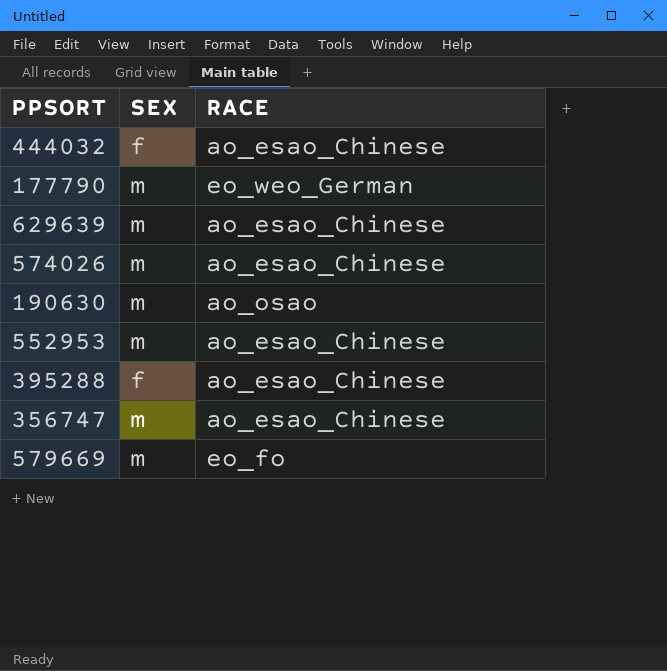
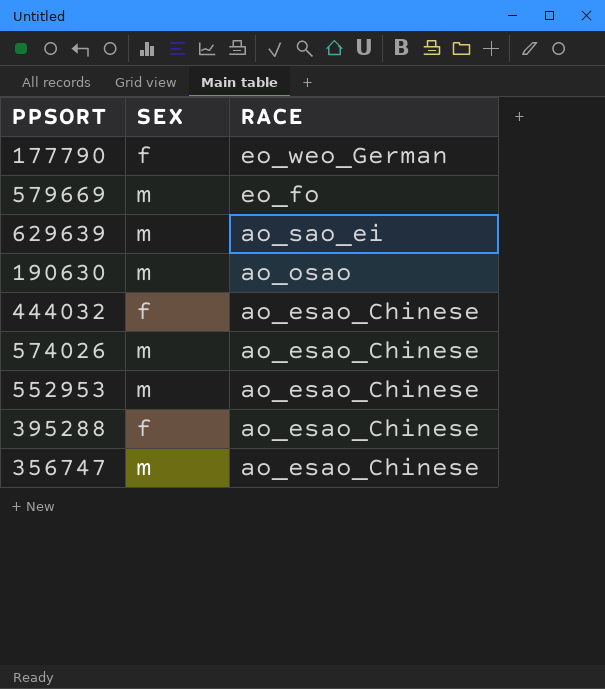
row order: none -> RACE descending
177790 | SEX: m -> f
629639 | RACE: ao_esao_Chinese -> ao_sao_ei

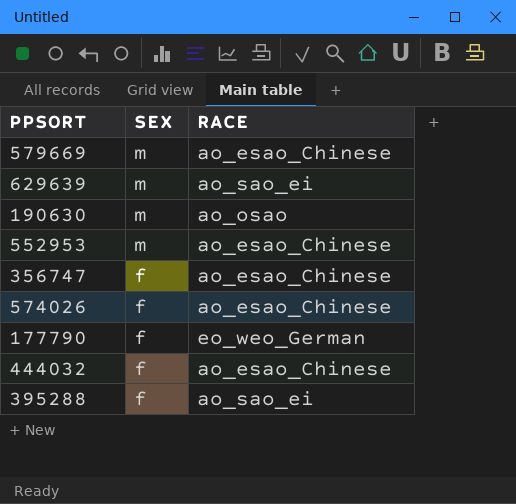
row order: RACE descending -> SEX descending
579669 | RACE: eo_fo -> ao_esao_Chinese
356747 | SEX: m -> f
574026 | SEX: m -> f
395288 | RACE: ao_esao_Chinese -> ao_sao_ei

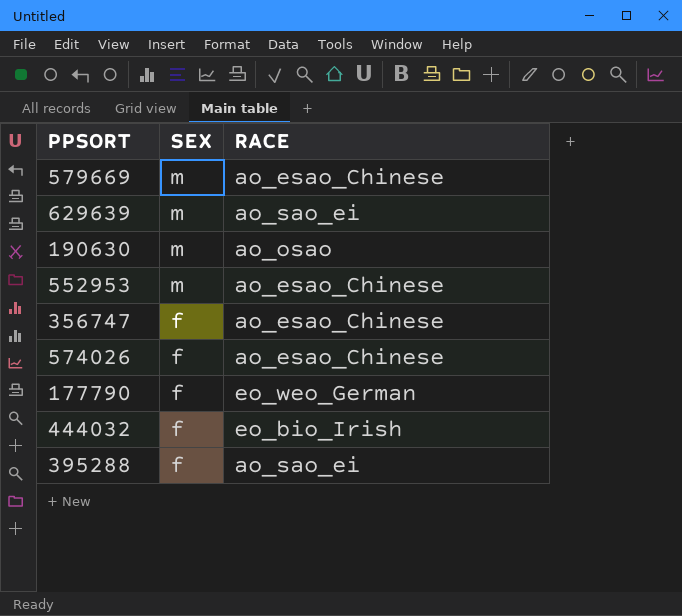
444032 | RACE: ao_esao_Chinese -> eo_bio_Irish

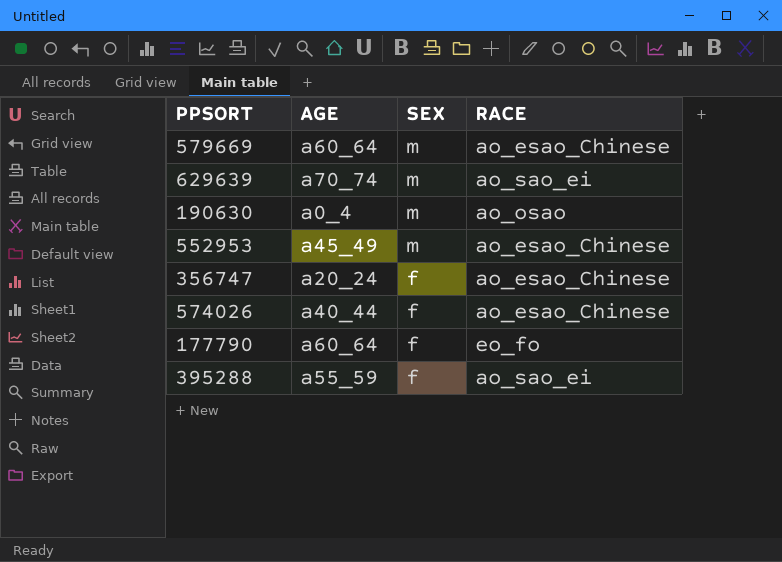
column AGE | position: none -> 2
row 444032: f | eo_bio_Irish -> none
177790 | RACE: eo_weo_German -> eo_fo

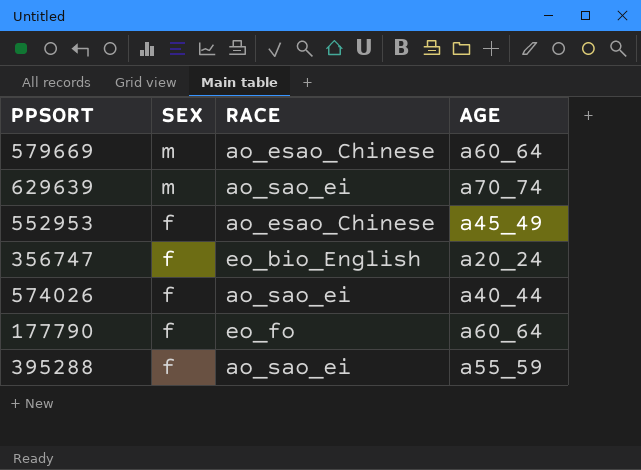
column AGE | position: 2 -> 4
row 190630: a0_4 | m | ao_osao -> none
552953 | SEX: m -> f
356747 | RACE: ao_esao_Chinese -> eo_bio_English
574026 | RACE: ao_esao_Chinese -> ao_sao_ei

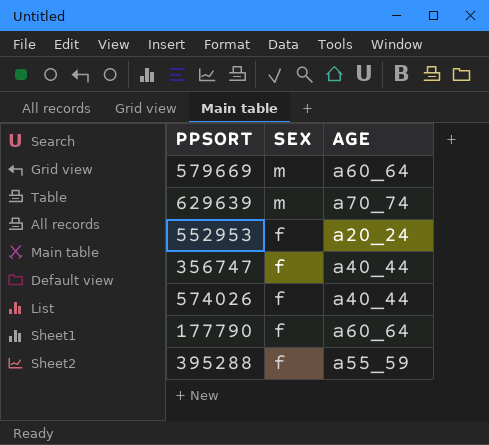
column RACE | position: 3 -> none
552953 | AGE: a45_49 -> a20_24
356747 | AGE: a20_24 -> a40_44

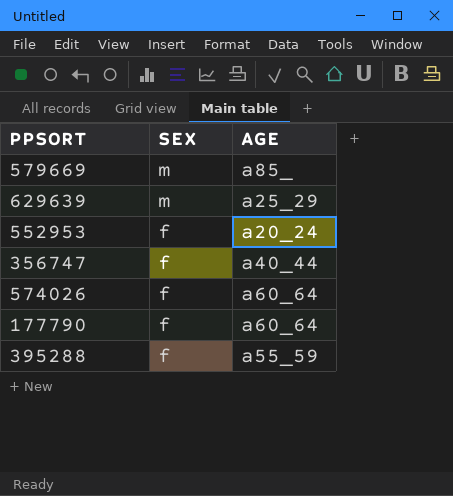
579669 | AGE: a60_64 -> a85_
629639 | AGE: a70_74 -> a25_29
574026 | AGE: a40_44 -> a60_64

